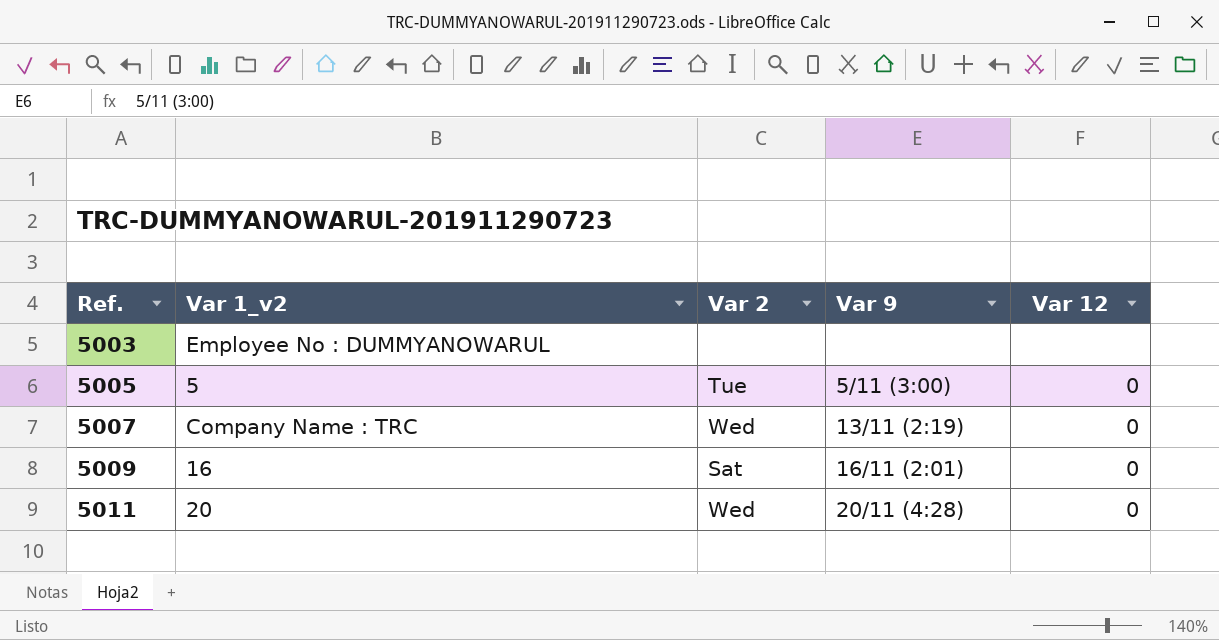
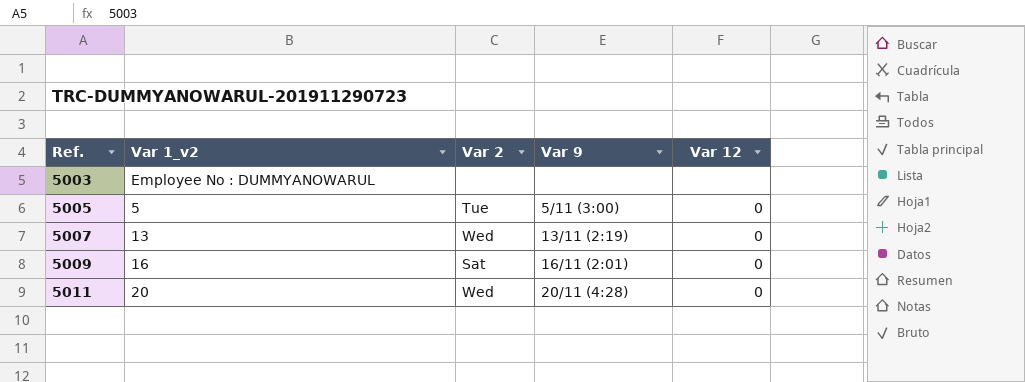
5007 | Var 1_v2: Company Name : TRC -> 13

